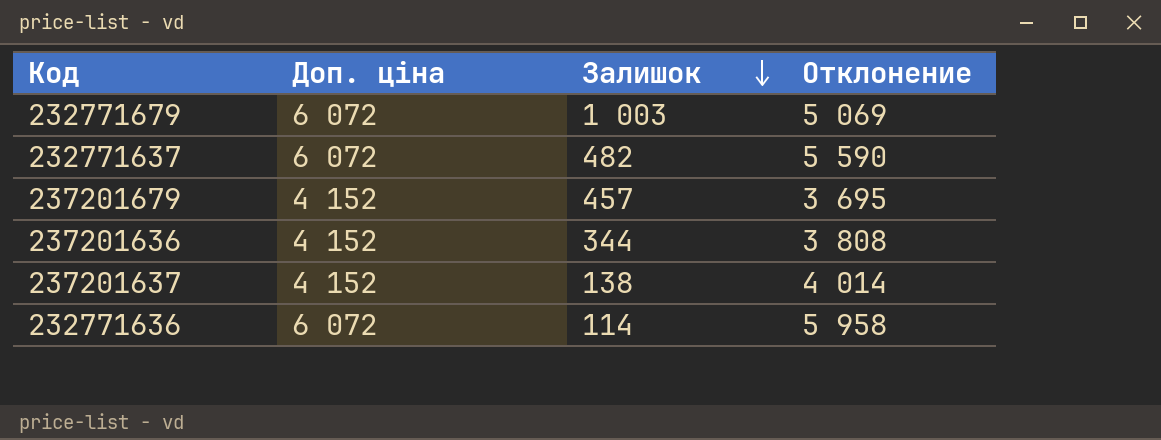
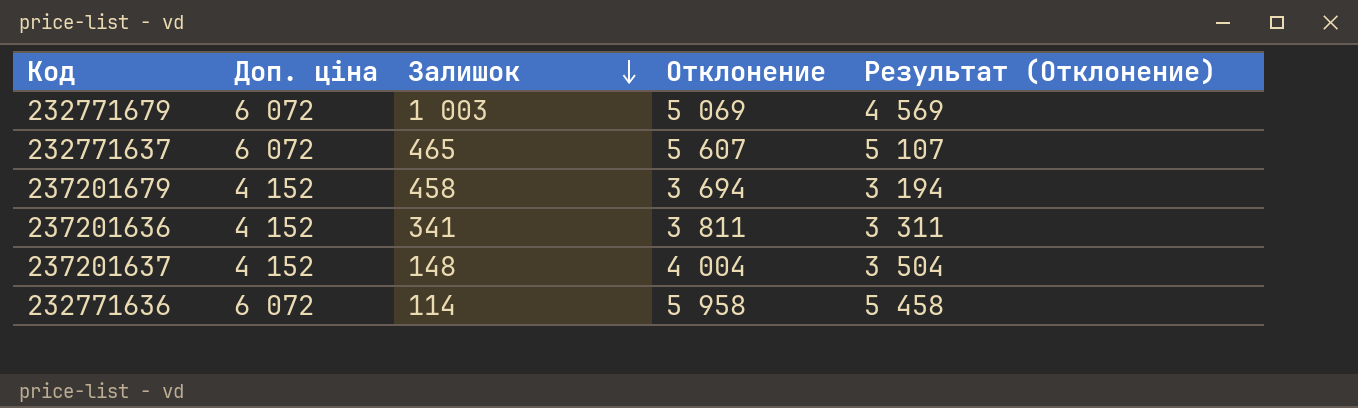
column Результат (Отклонение) | formula: none -> [Отклонение] - 500
232771637 | Залишок: 482 -> 465
232771637 | Отклонение: 5 590 -> 5 607
237201679 | Залишок: 457 -> 458
237201679 | Отклонение: 3 695 -> 3 694
237201636 | Залишок: 344 -> 341
237201636 | Отклонение: 3 808 -> 3 811
237201637 | Залишок: 138 -> 148
237201637 | Отклонение: 4 014 -> 4 004

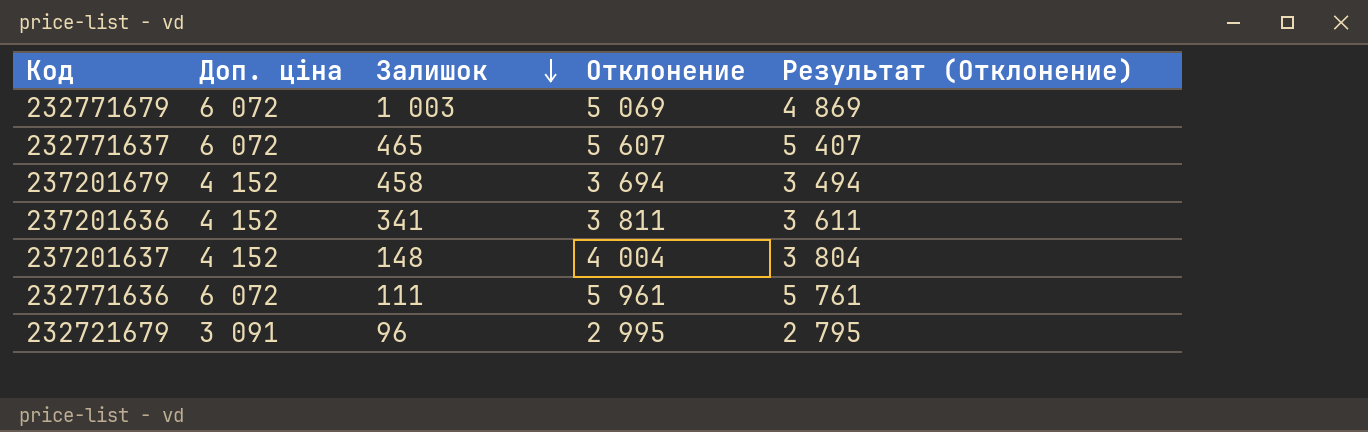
column Результат (Отклонение) | formula: [Отклонение] - 500 -> [Отклонение] - 200
232771636 | Залишок: 114 -> 111
232771636 | Отклонение: 5 958 -> 5 961
row 232721679: none -> 3 091 | 96 | 2 995 | 2 795

